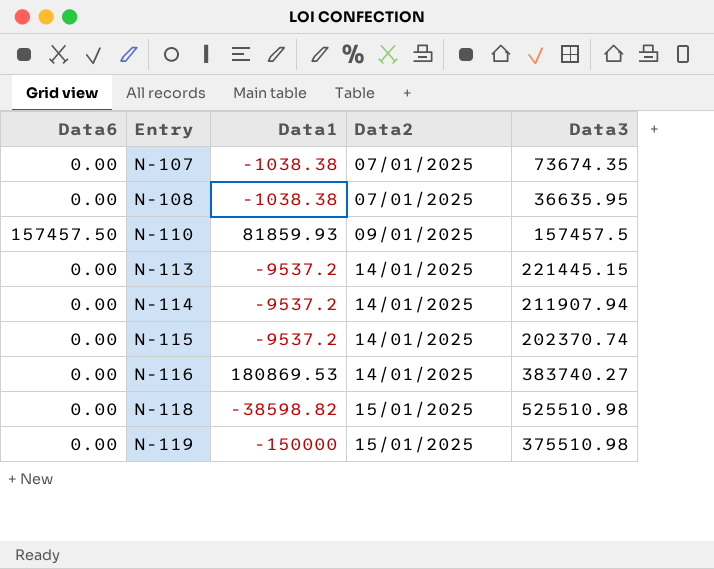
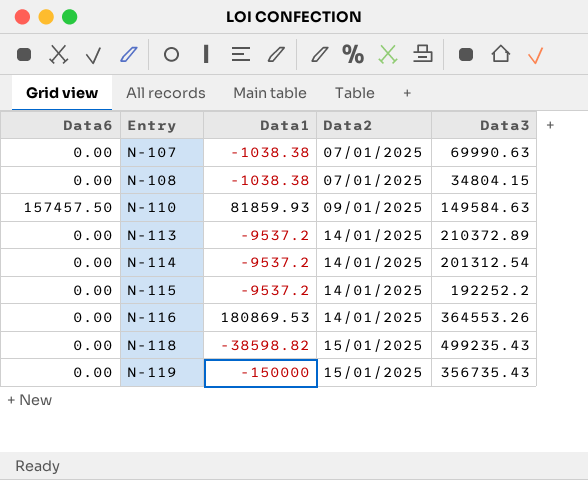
N-107 | Data3: 73674.35 -> 69990.63
N-108 | Data3: 36635.95 -> 34804.15
N-110 | Data3: 157457.5 -> 149584.63
N-113 | Data3: 221445.15 -> 210372.89
N-114 | Data3: 211907.94 -> 201312.54
N-115 | Data3: 202370.74 -> 192252.2
N-116 | Data3: 383740.27 -> 364553.26
N-118 | Data3: 525510.98 -> 499235.43
N-119 | Data3: 375510.98 -> 356735.43

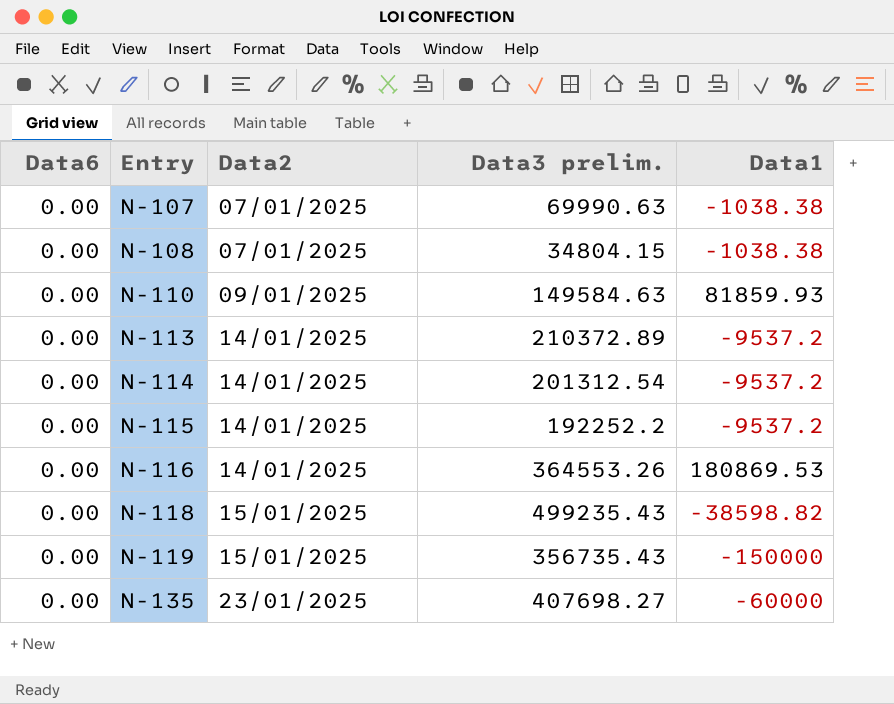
column name: Data3 -> Data3 prelim.
column Data1 | position: 3 -> 5
N-110 | Data6: 157457.50 -> 0.00
row N-135: none -> 0.00 | 23/01/2025 | 407698.27 | -60000

